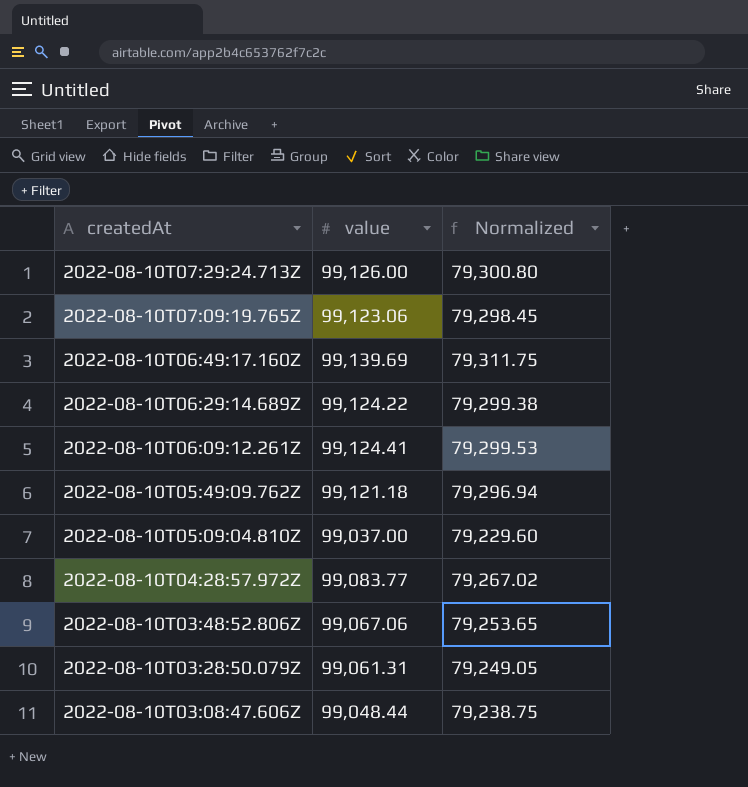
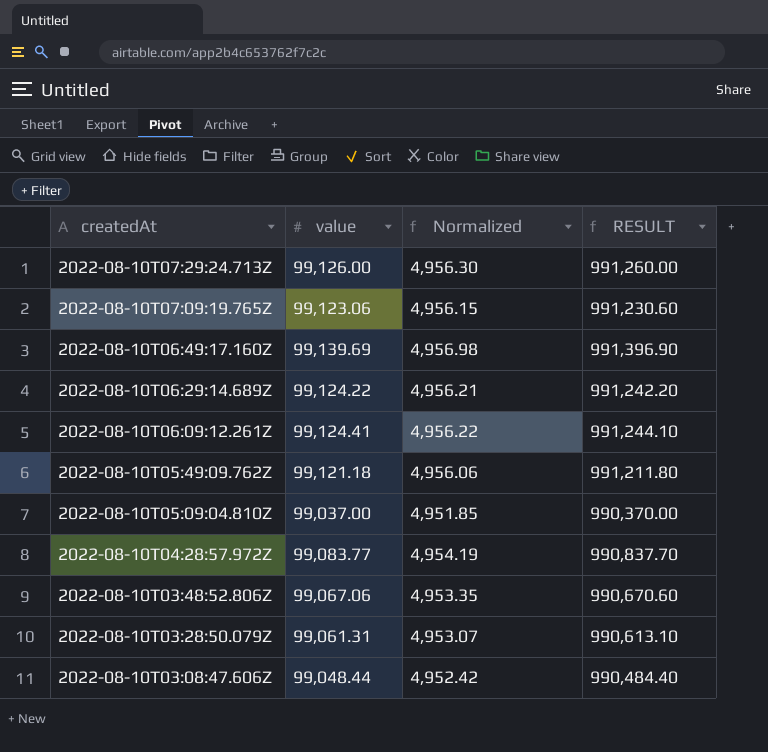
column Normalized | formula: [value] * 0.8 -> [value] * 0.05
column RESULT | formula: none -> [value] * 10

